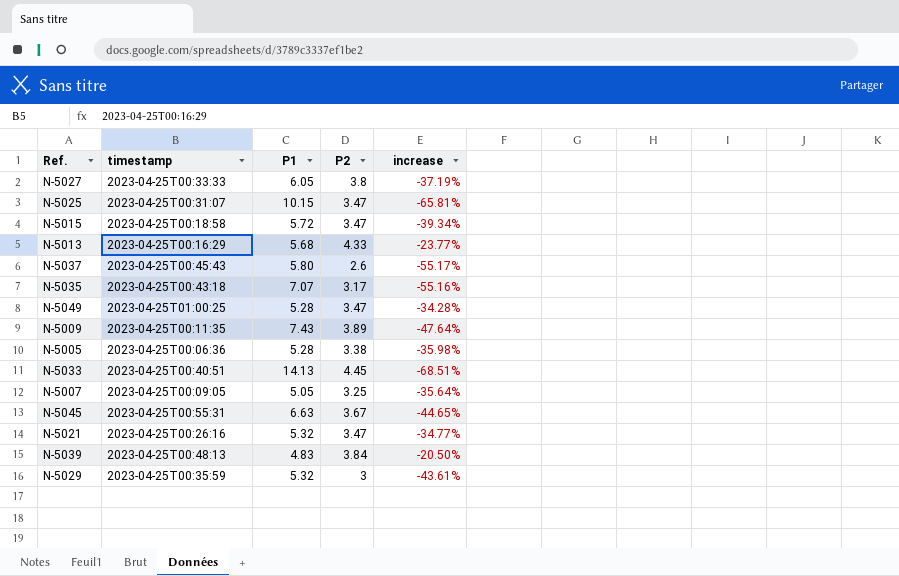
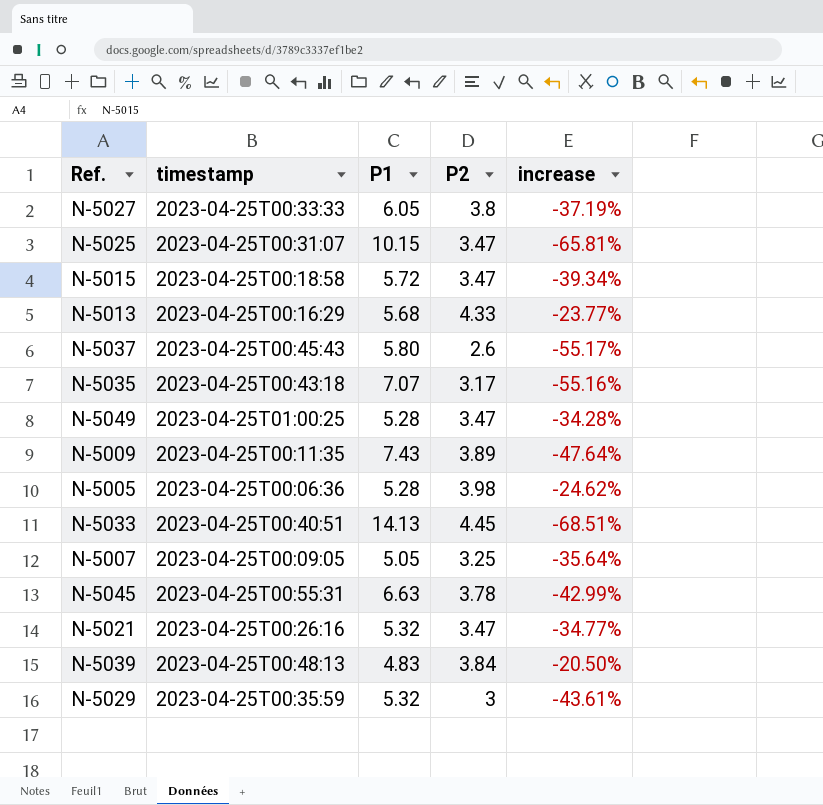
N-5005 | P2: 3.38 -> 3.98
N-5005 | increase: -35.98% -> -24.62%
N-5045 | P2: 3.67 -> 3.78
N-5045 | increase: -44.65% -> -42.99%

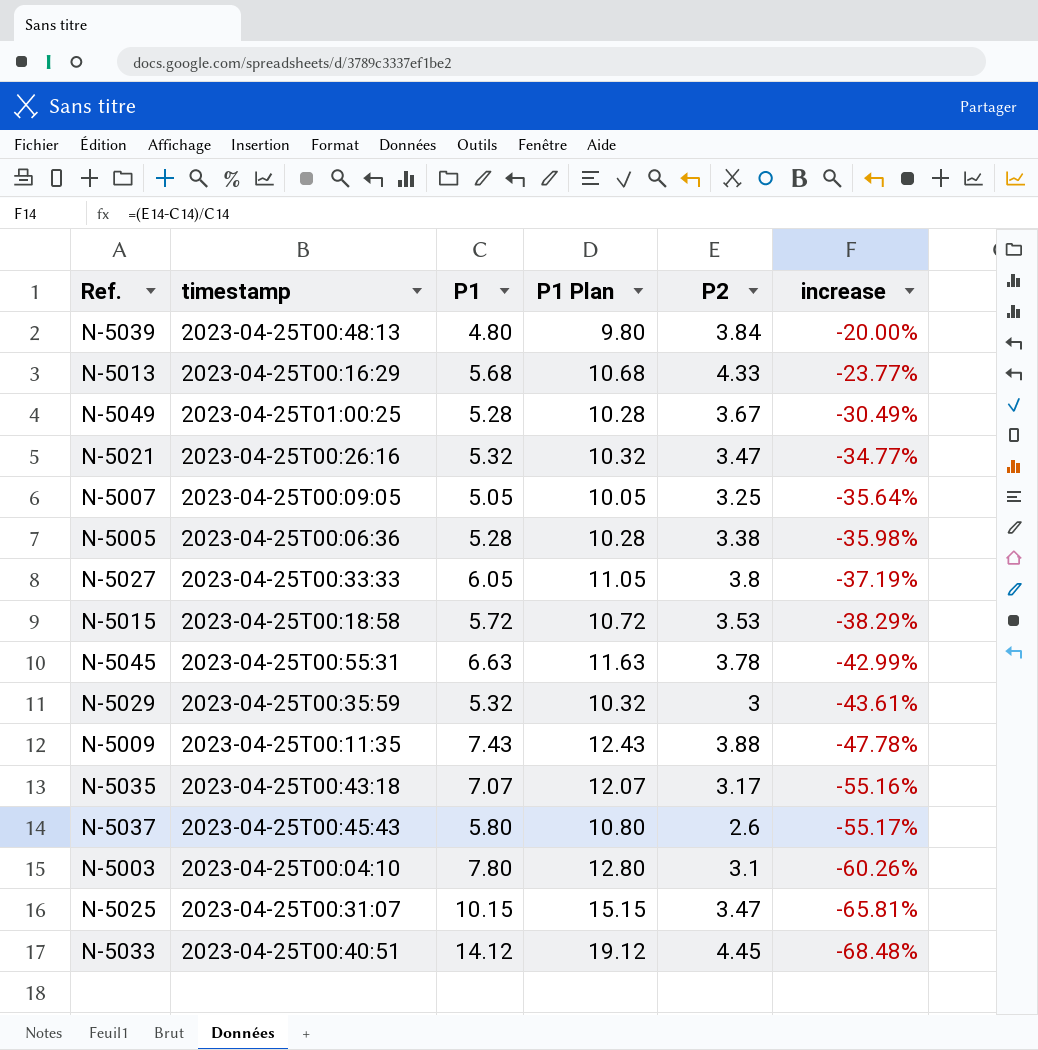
row order: none -> increase descending
column P1 Plan | formula: none -> [P1] + 5
N-5039 | P1: 4.83 -> 4.80
N-5039 | increase: -20.50% -> -20.00%
N-5049 | P2: 3.47 -> 3.67
N-5049 | increase: -34.28% -> -30.49%
N-5005 | P2: 3.98 -> 3.38
N-5005 | increase: -24.62% -> -35.98%
N-5015 | P2: 3.47 -> 3.53
N-5015 | increase: -39.34% -> -38.29%
N-5009 | P2: 3.89 -> 3.88
N-5009 | increase: -47.64% -> -47.78%
row N-5003: none -> 2023-04-25T00:04:10 | 7.80 | 12.80 | 3.1 | -60.26%
N-5033 | P1: 14.13 -> 14.12
N-5033 | increase: -68.51% -> -68.48%

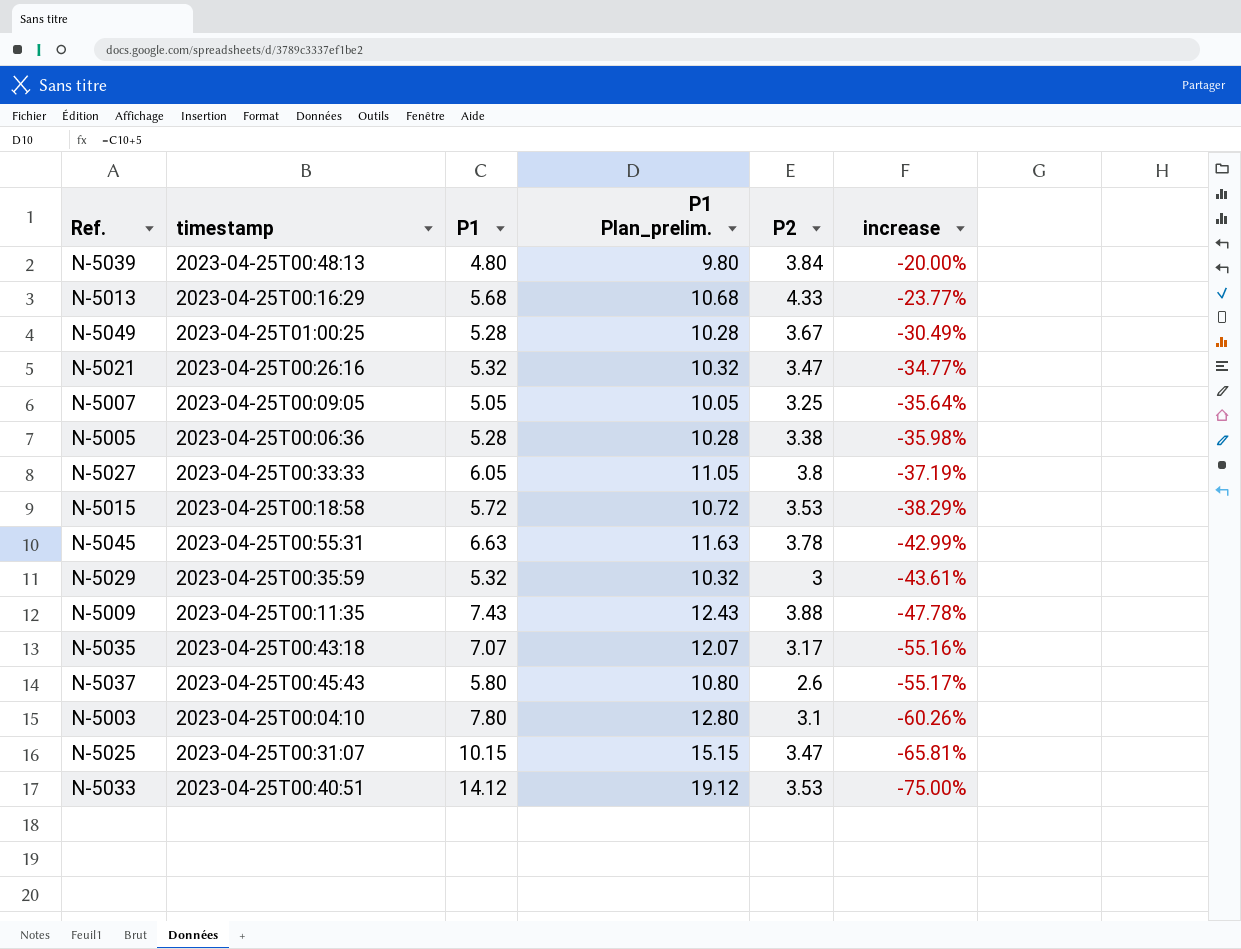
column name: P1 Plan -> P1 Plan_prelim.
N-5033 | P2: 4.45 -> 3.53
N-5033 | increase: -68.48% -> -75.00%

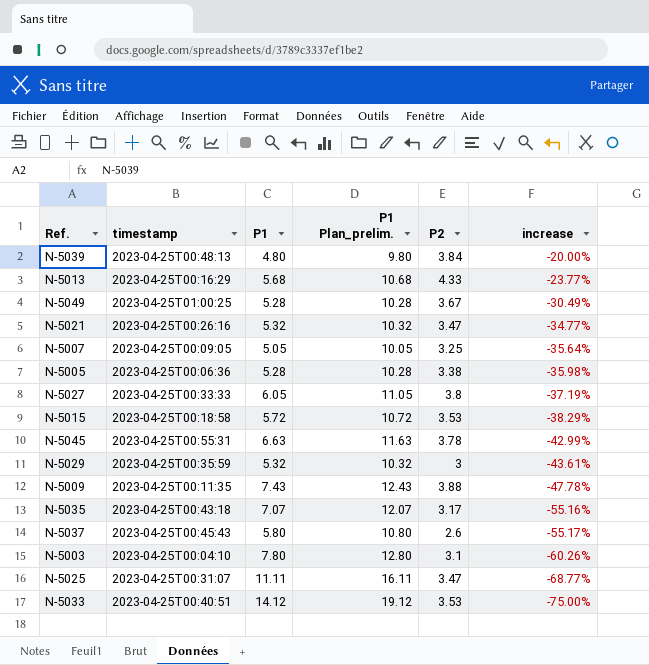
N-5025 | P1: 10.15 -> 11.11
N-5025 | P1 Plan_prelim.: 15.15 -> 16.11
N-5025 | increase: -65.81% -> -68.77%

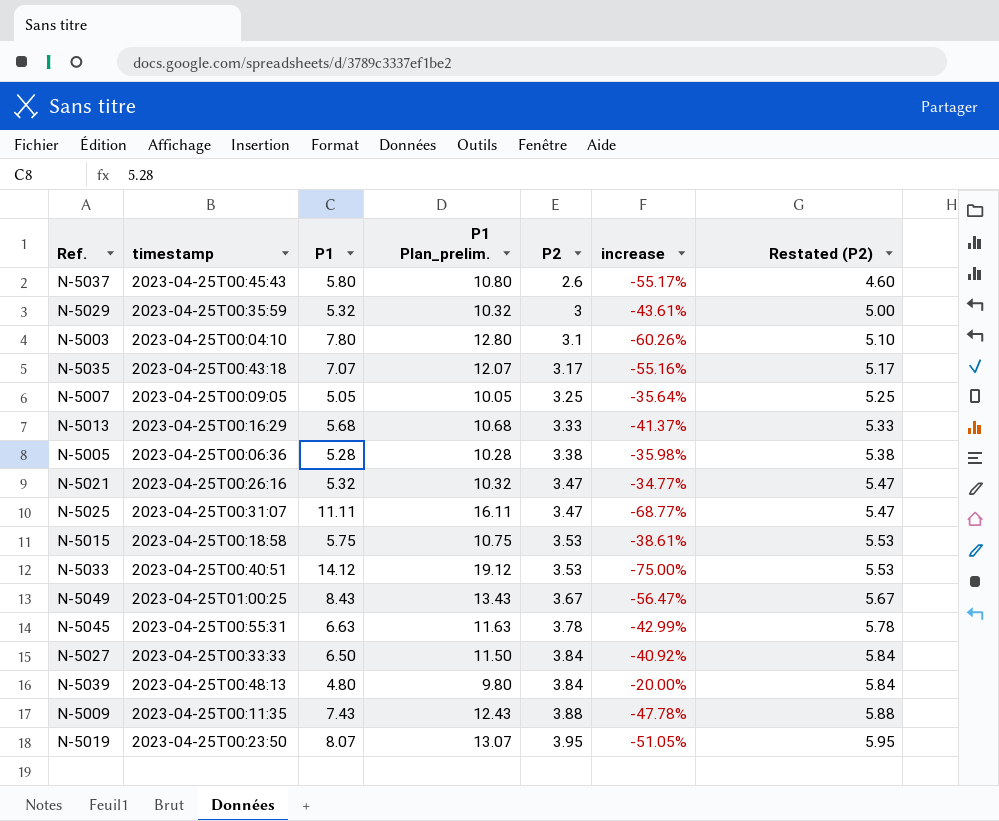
row order: increase descending -> P2 ascending
column Restated (P2) | formula: none -> [P2] + 2
N-5013 | P2: 4.33 -> 3.33
N-5013 | increase: -23.77% -> -41.37%
N-5015 | P1: 5.72 -> 5.75
N-5015 | P1 Plan_prelim.: 10.72 -> 10.75
N-5015 | increase: -38.29% -> -38.61%
N-5049 | P1: 5.28 -> 8.43
N-5049 | P1 Plan_prelim.: 10.28 -> 13.43
N-5049 | increase: -30.49% -> -56.47%
N-5027 | P1: 6.05 -> 6.50
N-5027 | P1 Plan_prelim.: 11.05 -> 11.50
N-5027 | P2: 3.8 -> 3.84
N-5027 | increase: -37.19% -> -40.92%
row N-5019: none -> 2023-04-25T00:23:50 | 8.07 | 13.07 | 3.95 | -51.05% | 5.95

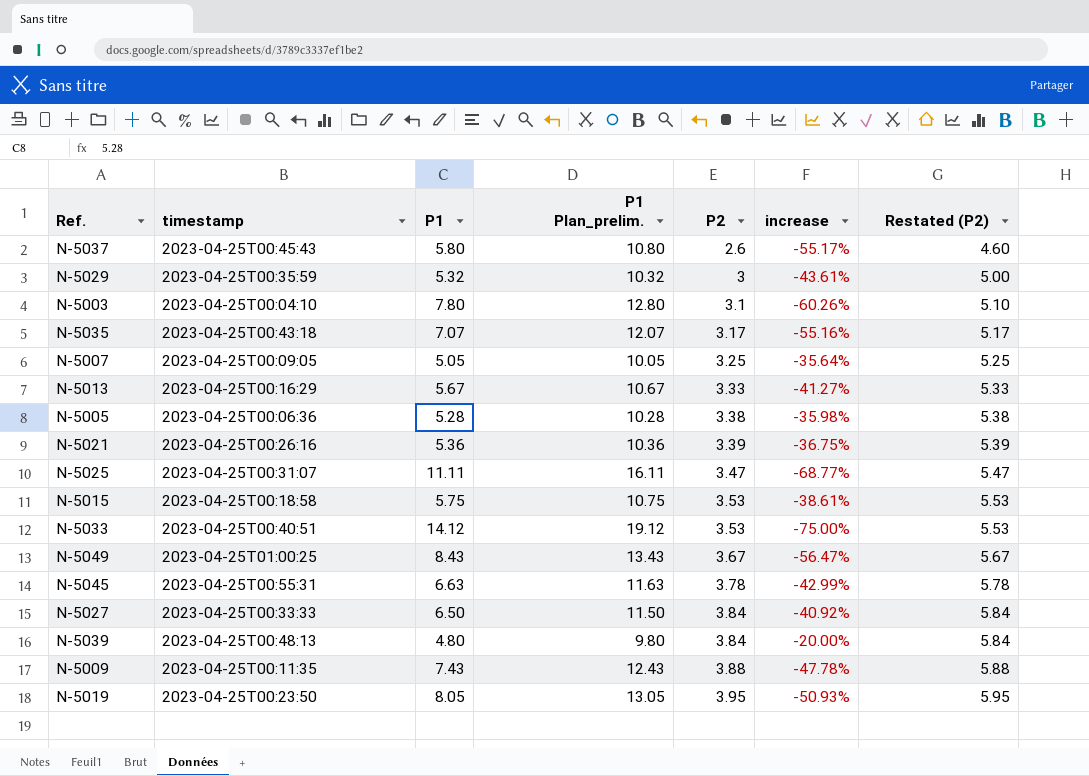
N-5013 | P1: 5.68 -> 5.67
N-5013 | P1 Plan_prelim.: 10.68 -> 10.67
N-5013 | increase: -41.37% -> -41.27%
N-5021 | P1: 5.32 -> 5.36
N-5021 | P1 Plan_prelim.: 10.32 -> 10.36
N-5021 | P2: 3.47 -> 3.39
N-5021 | increase: -34.77% -> -36.75%
N-5021 | Restated (P2): 5.47 -> 5.39
N-5019 | P1: 8.07 -> 8.05
N-5019 | P1 Plan_prelim.: 13.07 -> 13.05
N-5019 | increase: -51.05% -> -50.93%

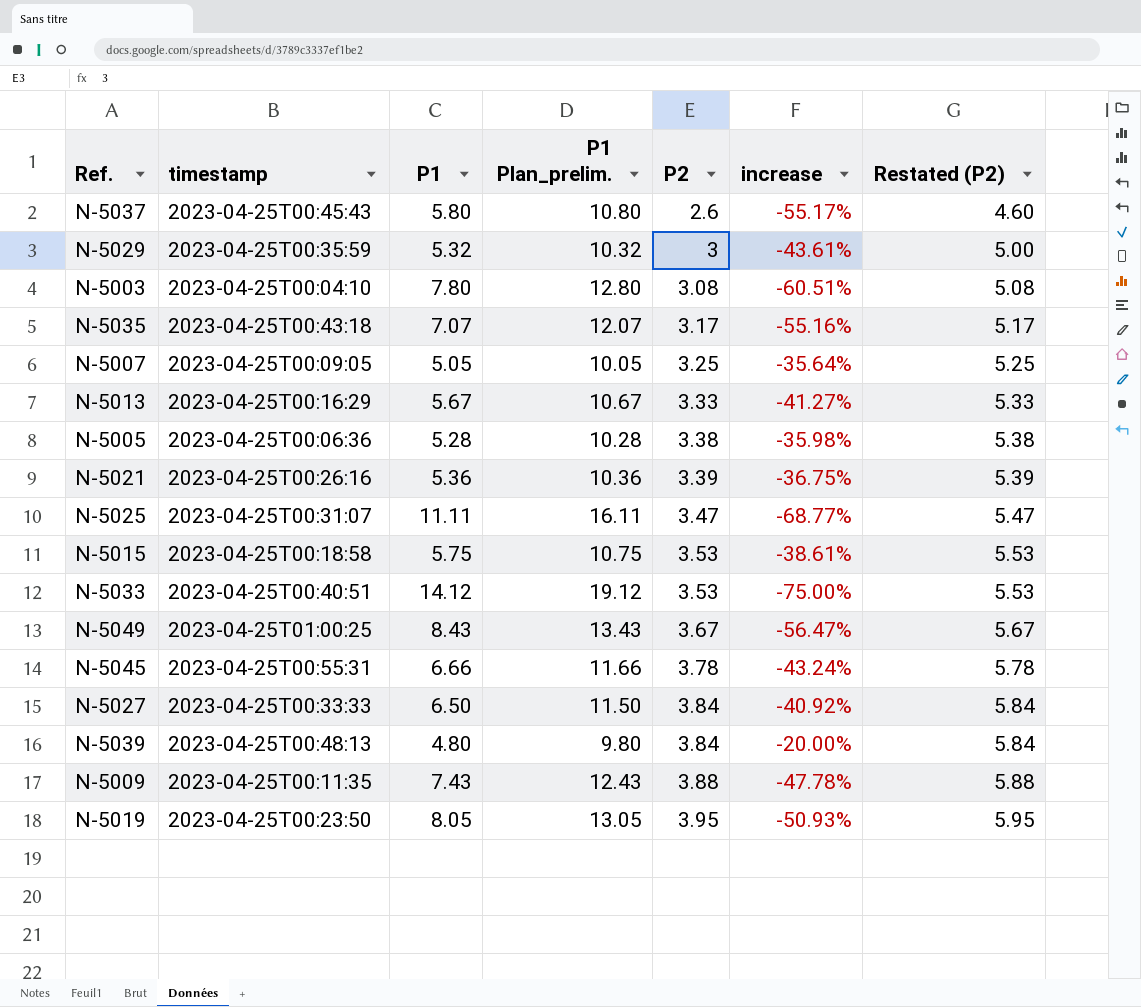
N-5003 | P2: 3.1 -> 3.08
N-5003 | increase: -60.26% -> -60.51%
N-5003 | Restated (P2): 5.10 -> 5.08
N-5045 | P1: 6.63 -> 6.66
N-5045 | P1 Plan_prelim.: 11.63 -> 11.66
N-5045 | increase: -42.99% -> -43.24%

